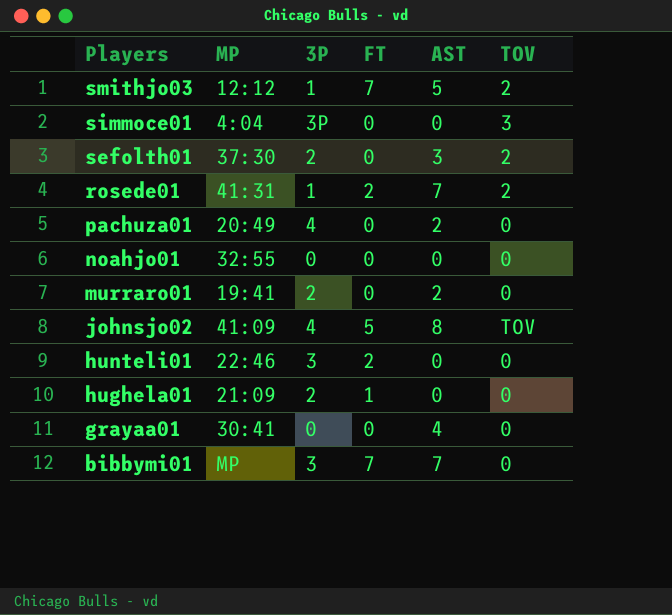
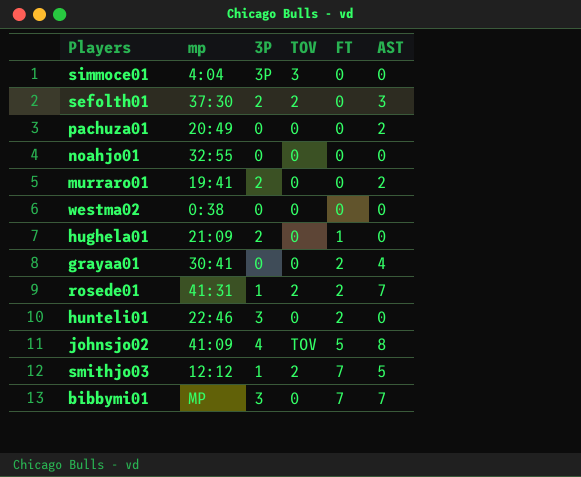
row order: Players descending -> FT ascending
column name: MP -> mp
column TOV | position: 6 -> 4
pachuza01 | 3P: 4 -> 0
row westma02: none -> 0:38 | 0 | 0 | 0 | 0
grayaa01 | FT: 0 -> 2

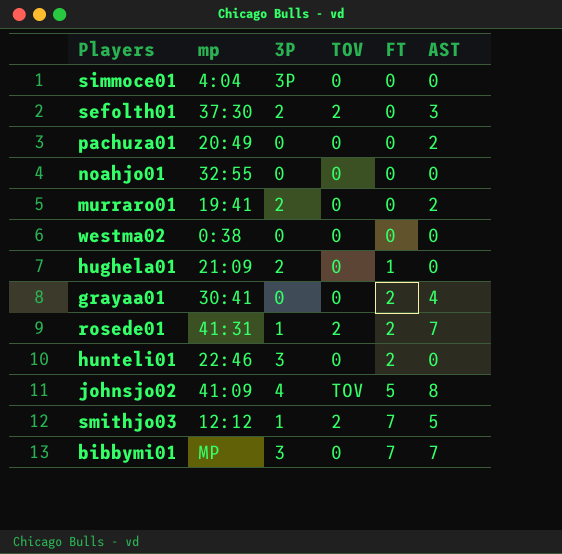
simmoce01 | TOV: 3 -> 0

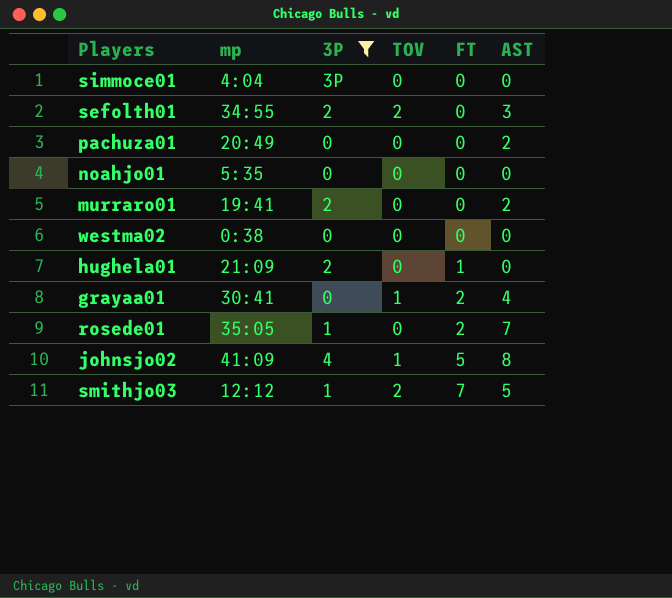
filter: none -> 3P != 3
sefolth01 | mp: 37:30 -> 34:55
noahjo01 | mp: 32:55 -> 5:35
grayaa01 | TOV: 0 -> 1
rosede01 | mp: 41:31 -> 35:05
rosede01 | TOV: 2 -> 0
johnsjo02 | TOV: TOV -> 1

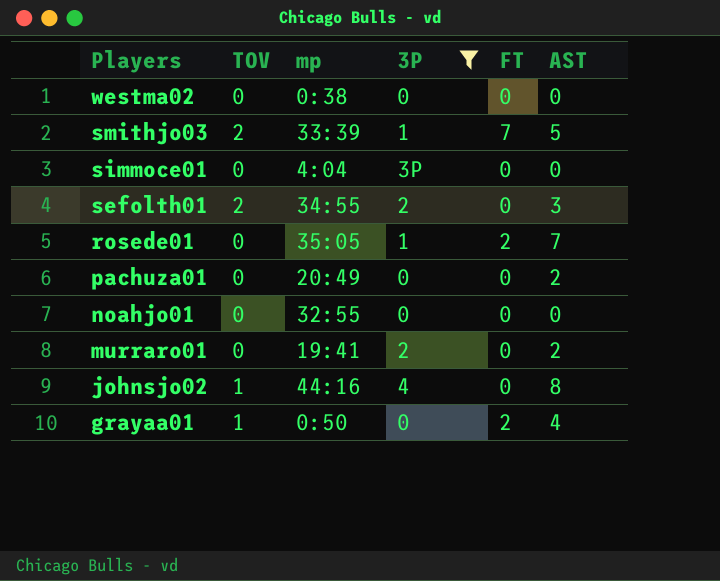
row order: FT ascending -> Players descending
column TOV | position: 4 -> 2
row hughela01: 21:09 | 2 | 0 | 1 | 0 -> none
smithjo03 | mp: 12:12 -> 33:39
noahjo01 | mp: 5:35 -> 32:55
johnsjo02 | mp: 41:09 -> 44:16
johnsjo02 | FT: 5 -> 0
grayaa01 | mp: 30:41 -> 0:50

